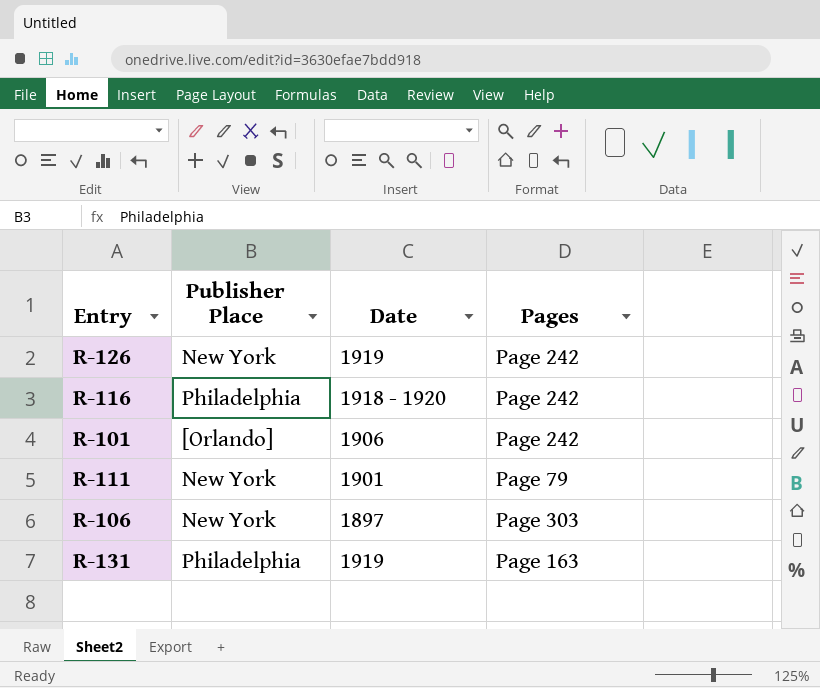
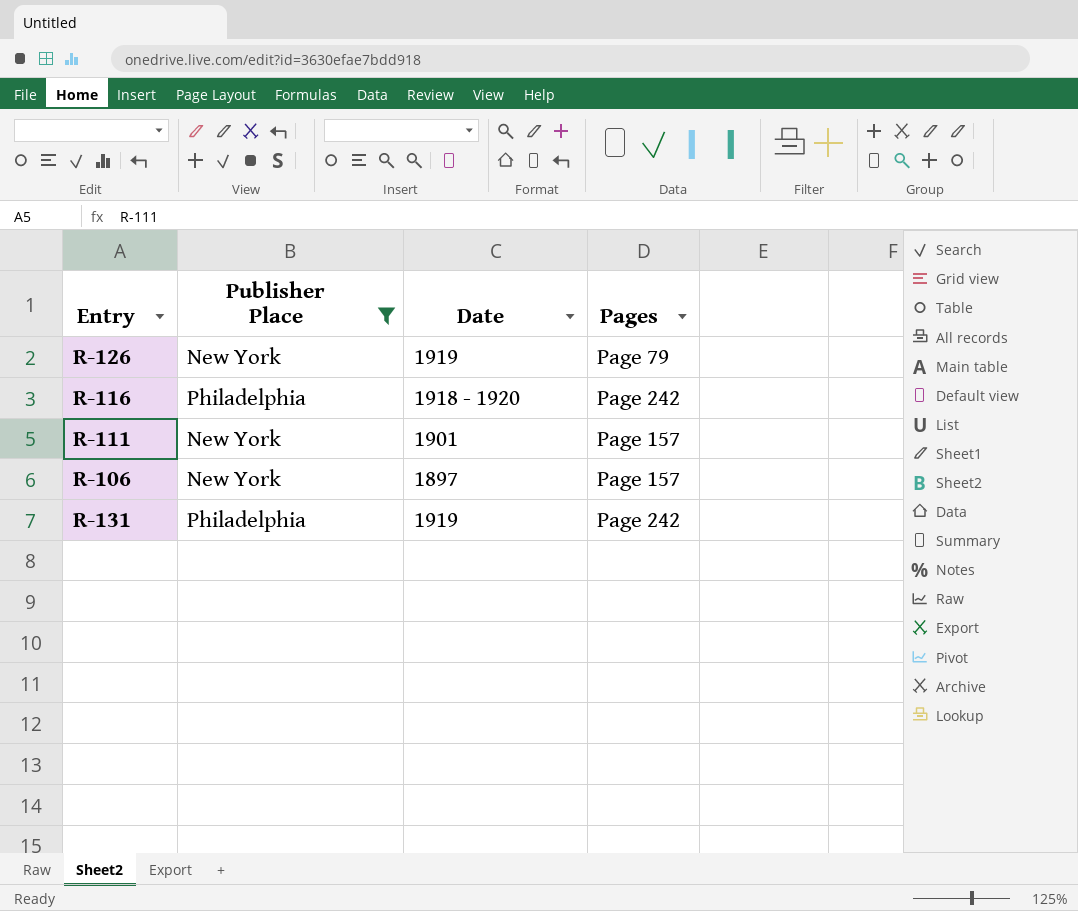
filter: none -> Publisher Place != [Orlando]
R-126 | Pages: Page 242 -> Page 79
R-111 | Pages: Page 79 -> Page 157
R-106 | Pages: Page 303 -> Page 157
R-131 | Pages: Page 163 -> Page 242

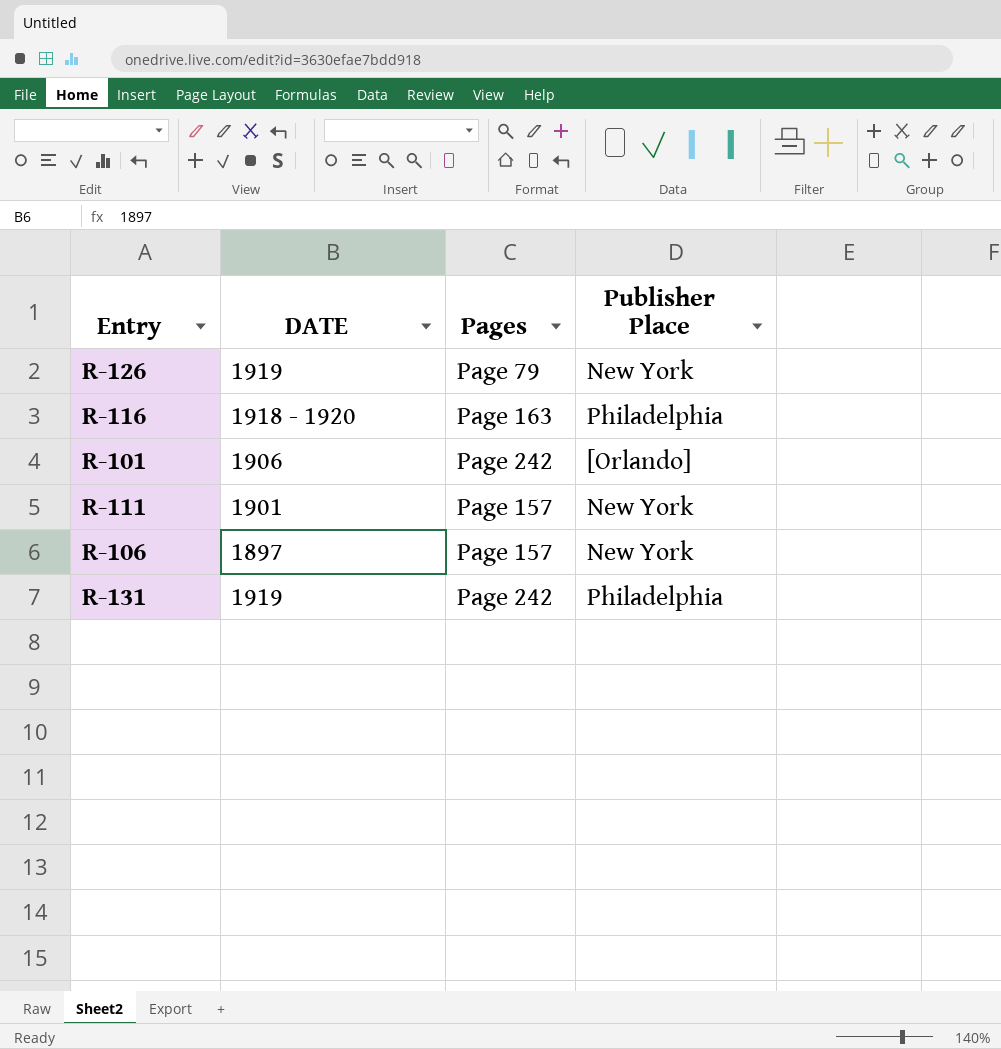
filter: Publisher Place != [Orlando] -> none
column name: Date -> DATE
column Publisher Place | position: 2 -> 4
R-116 | Pages: Page 242 -> Page 163

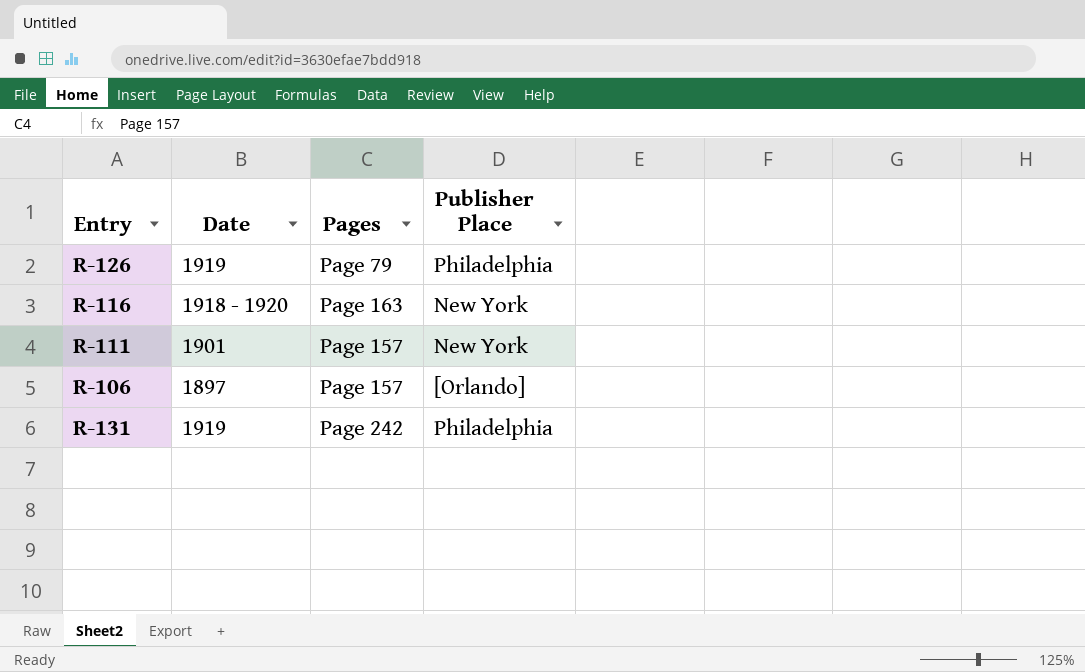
column name: DATE -> Date
row R-101: 1906 | Page 242 | [Orlando] -> none
R-126 | Publisher Place: New York -> Philadelphia
R-116 | Publisher Place: Philadelphia -> New York
R-106 | Publisher Place: New York -> [Orlando]

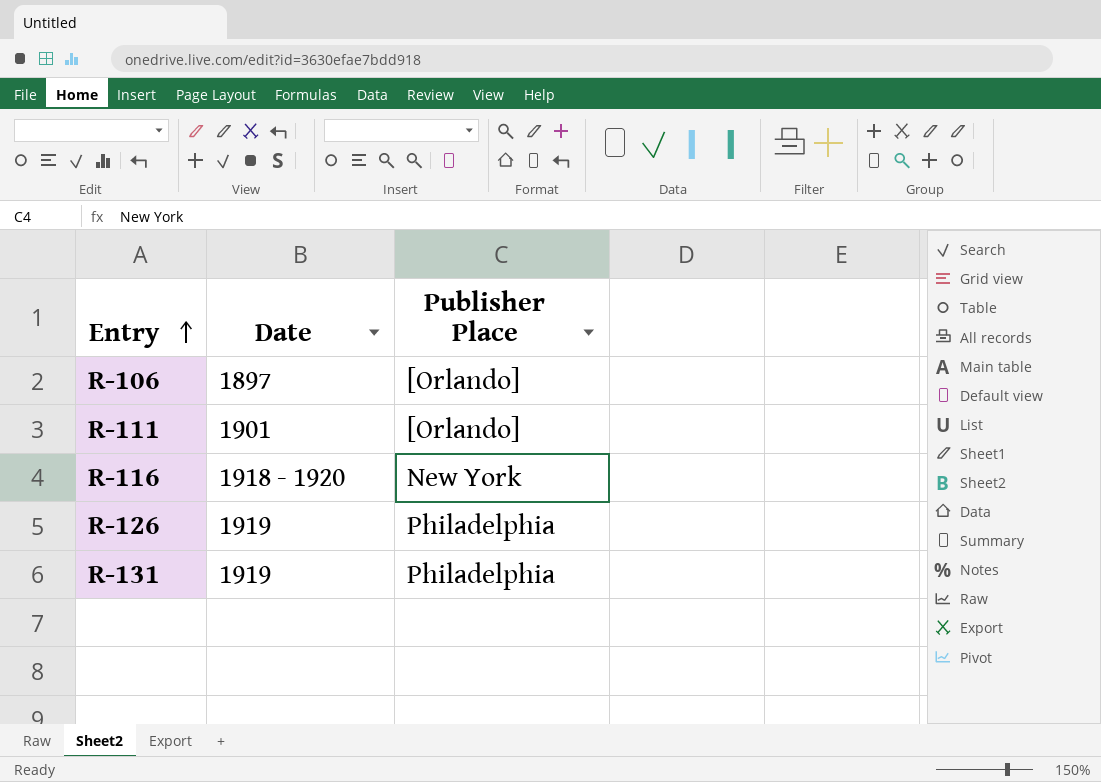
row order: none -> Entry ascending
column Pages | position: 3 -> none
R-111 | Publisher Place: New York -> [Orlando]

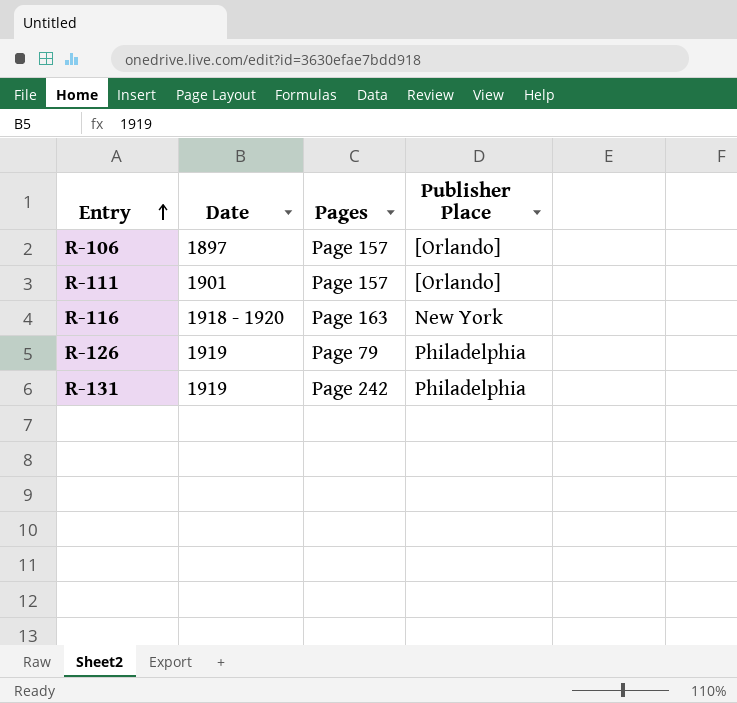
column Pages | position: none -> 3

